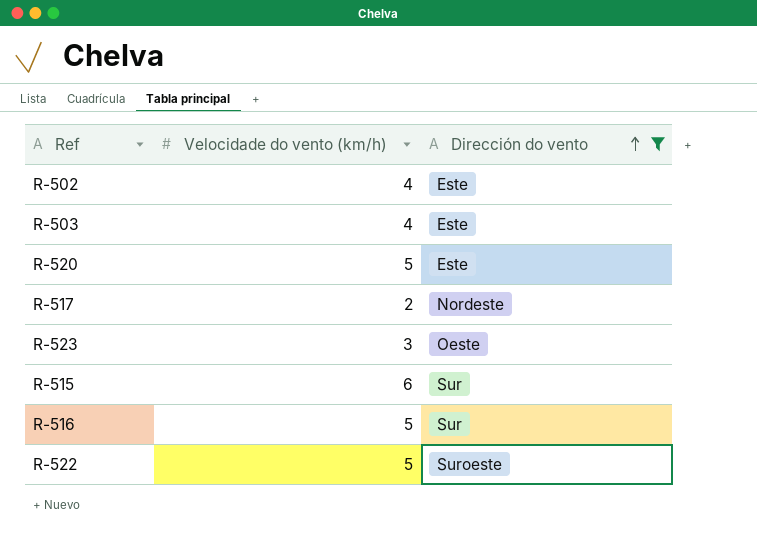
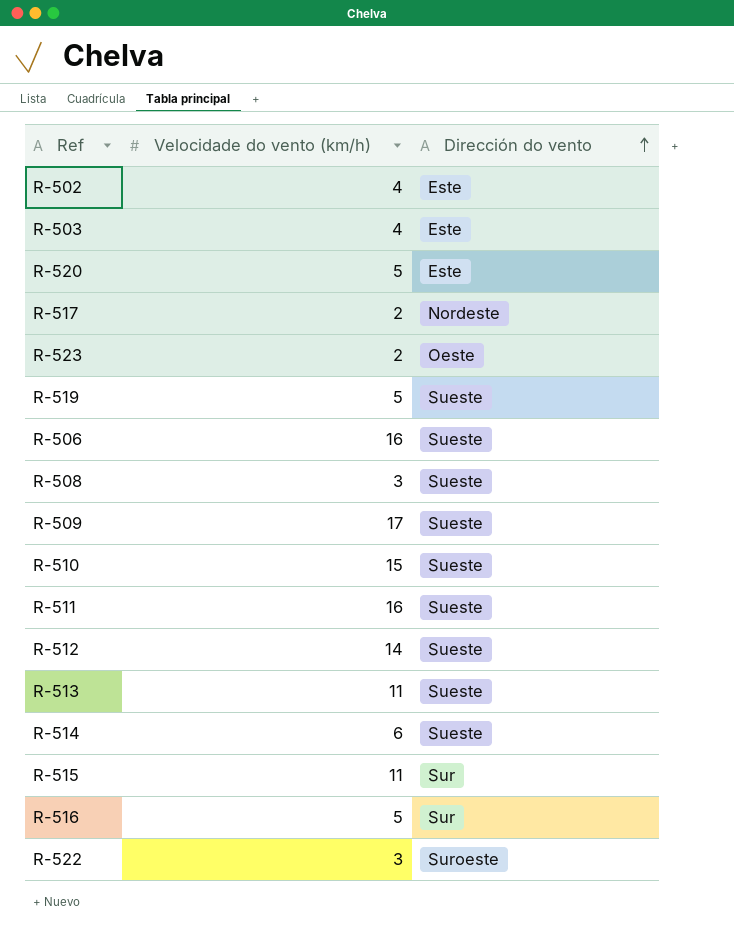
filter: Dirección do vento != Sueste -> none
R-523 | Velocidade do vento (km/h): 3 -> 2
R-515 | Velocidade do vento (km/h): 6 -> 11
R-522 | Velocidade do vento (km/h): 5 -> 3

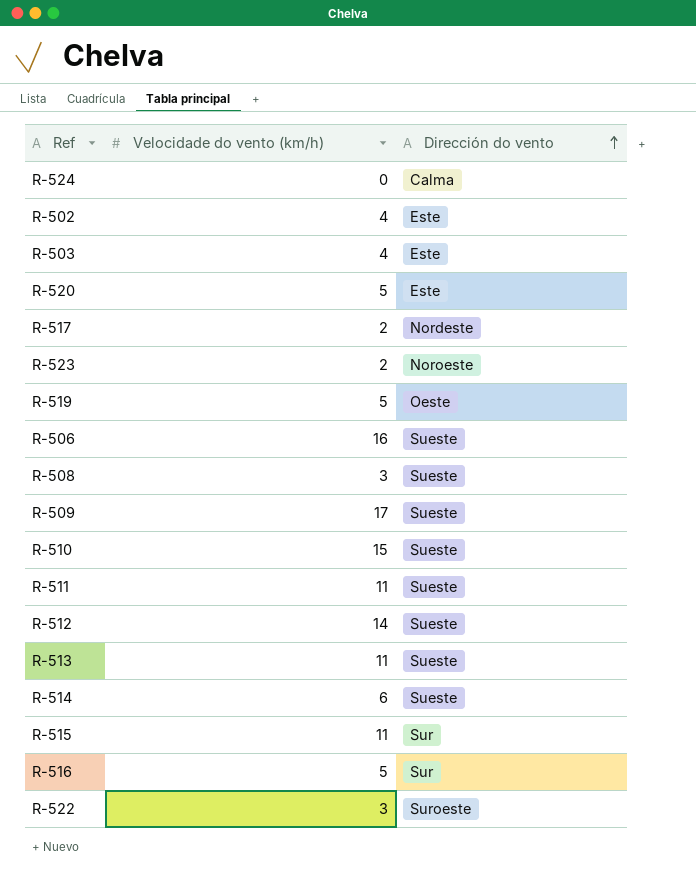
row R-524: none -> 0 | Calma
R-523 | Dirección do vento: Oeste -> Noroeste
R-519 | Dirección do vento: Sueste -> Oeste
R-511 | Velocidade do vento (km/h): 16 -> 11

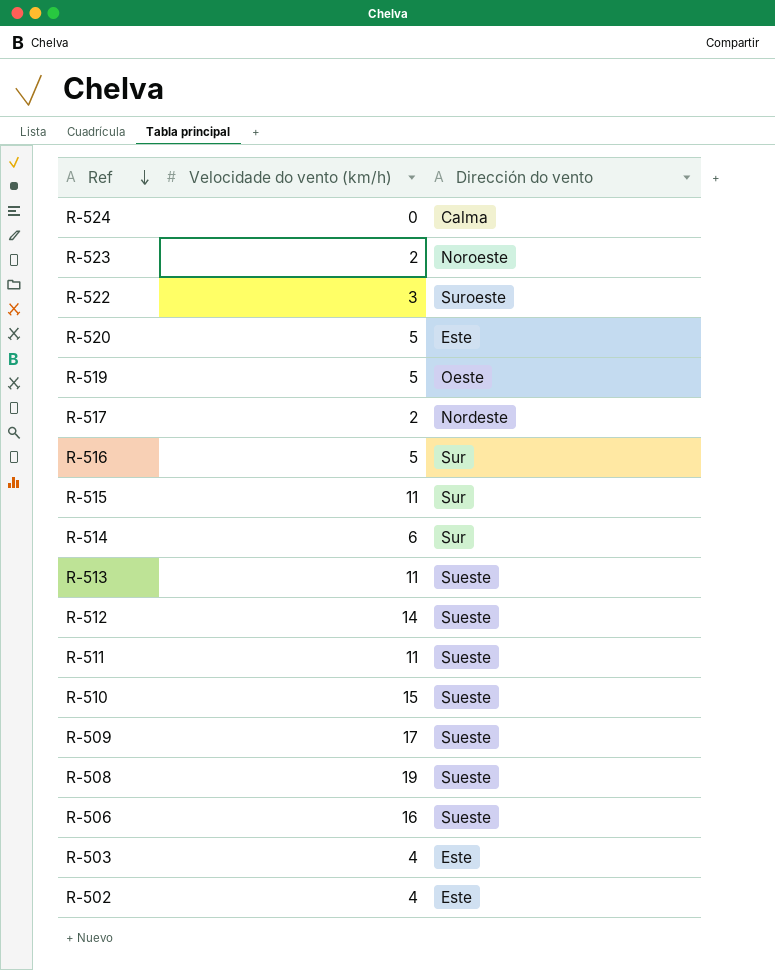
row order: Dirección do vento ascending -> Ref descending
R-514 | Dirección do vento: Sueste -> Sur
R-508 | Velocidade do vento (km/h): 3 -> 19

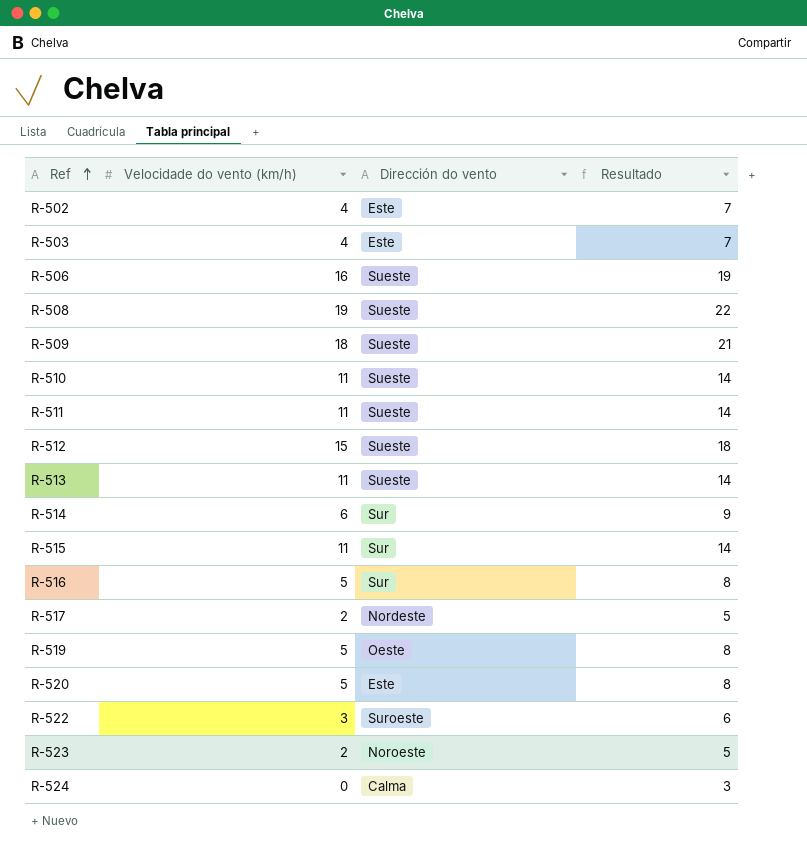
row order: Ref descending -> Ref ascending
column Resultado | formula: none -> [Velocidade do vento (km/h)] + 3
R-509 | Velocidade do vento (km/h): 17 -> 18
R-510 | Velocidade do vento (km/h): 15 -> 11
R-512 | Velocidade do vento (km/h): 14 -> 15

